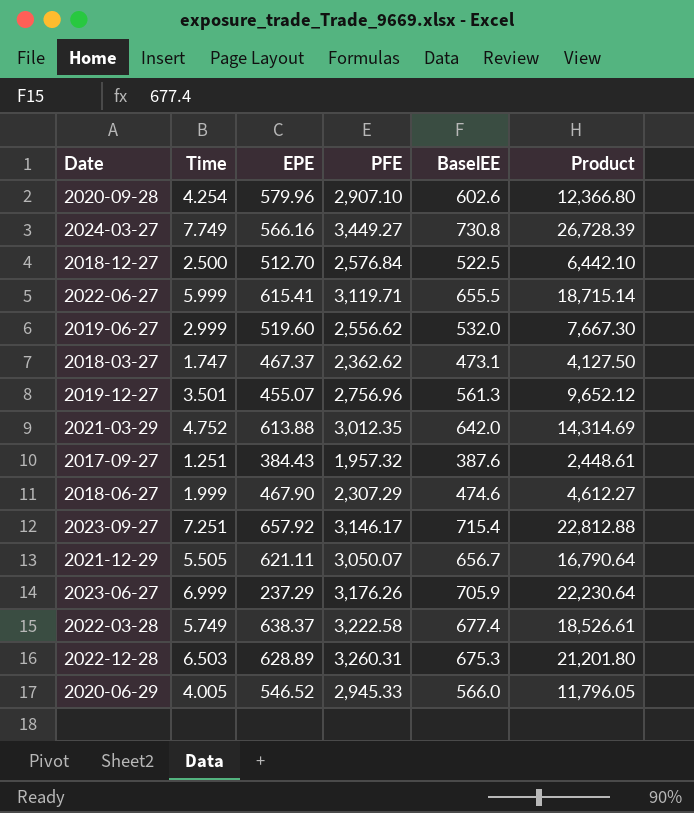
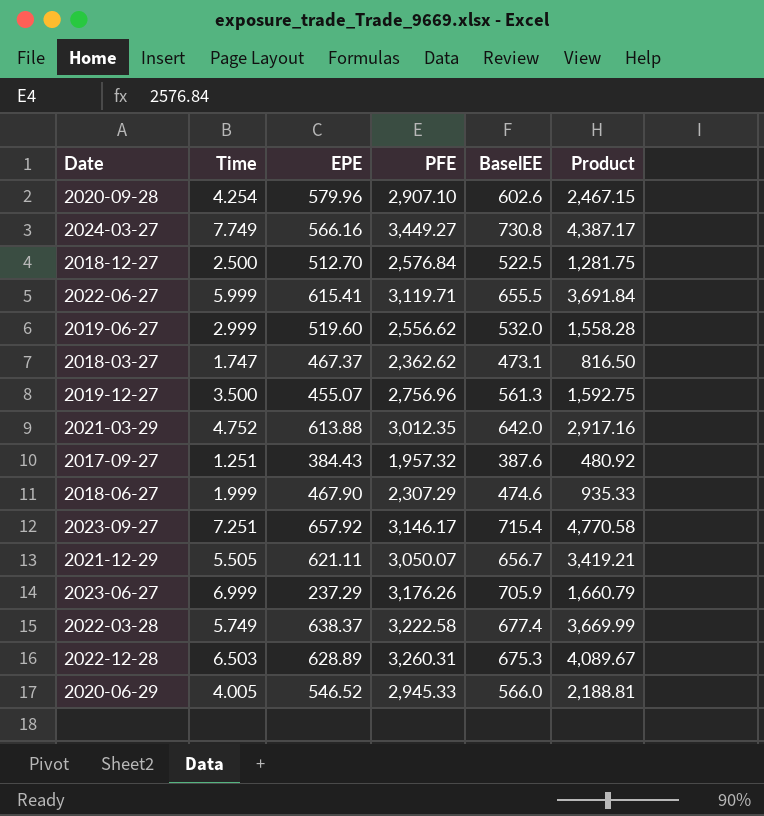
column Product | formula: [Time] * [PFE] -> [Time] * [EPE]
2019-12-27 | Time: 3.501 -> 3.500

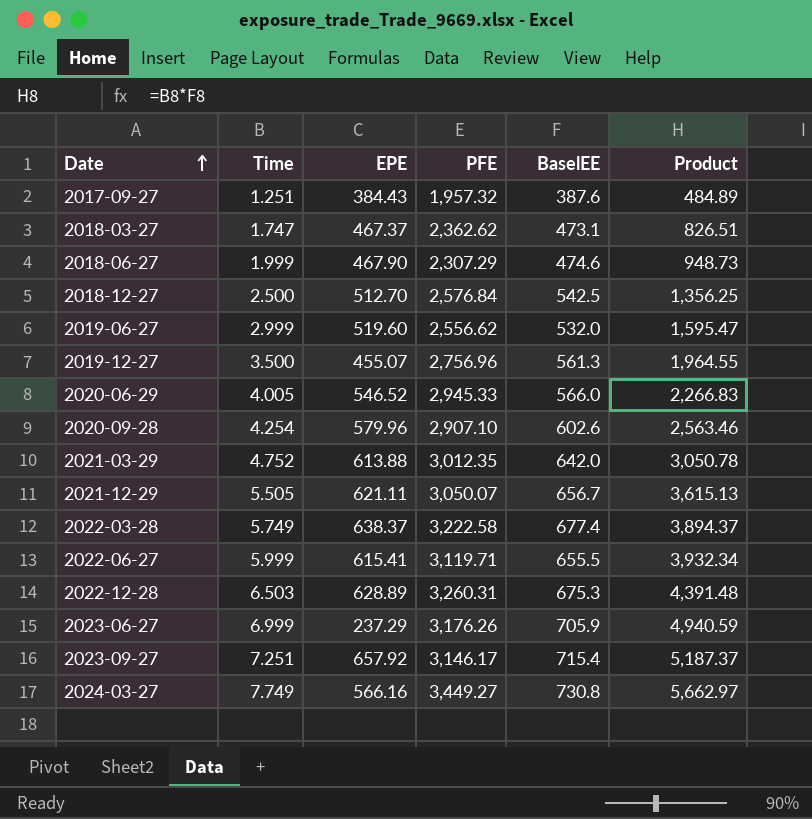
row order: none -> Date ascending
column Product | formula: [Time] * [EPE] -> [Time] * [BaselEE]
2018-12-27 | BaselEE: 522.5 -> 542.5

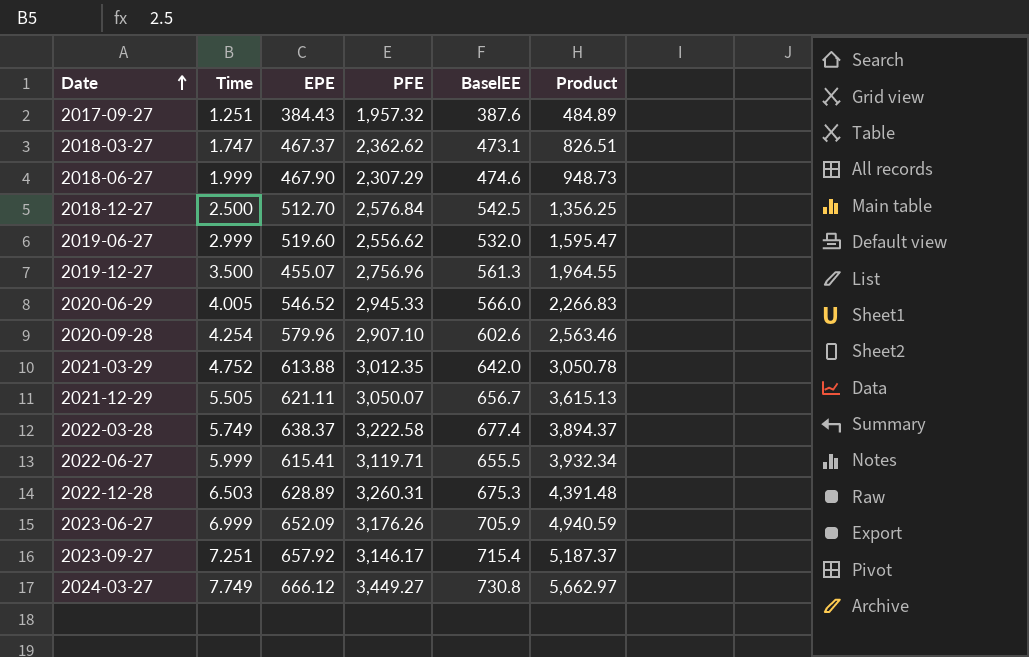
2023-06-27 | EPE: 237.29 -> 652.09
2024-03-27 | EPE: 566.16 -> 666.12

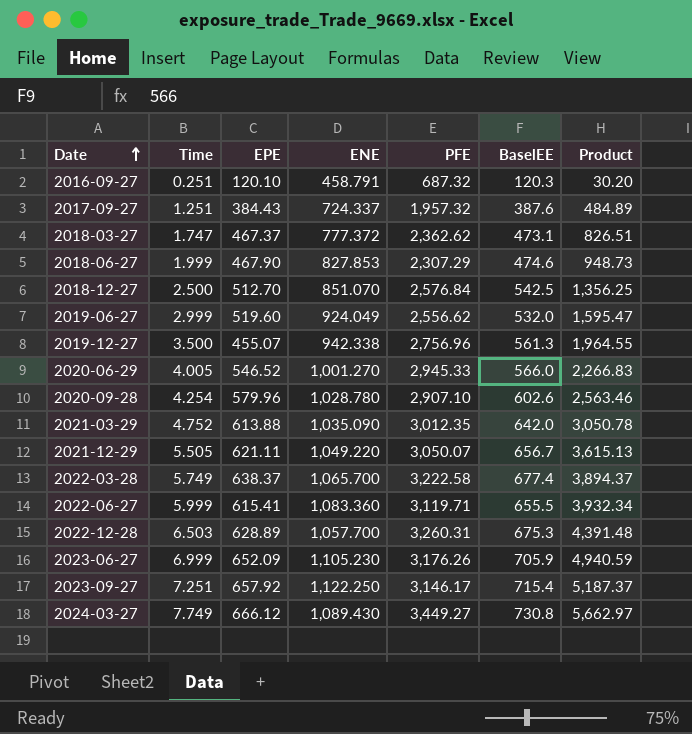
column ENE | position: none -> 4
row 2016-09-27: none -> 0.251 | 120.10 | 458.791 | 687.32 | 120.3 | 30.20

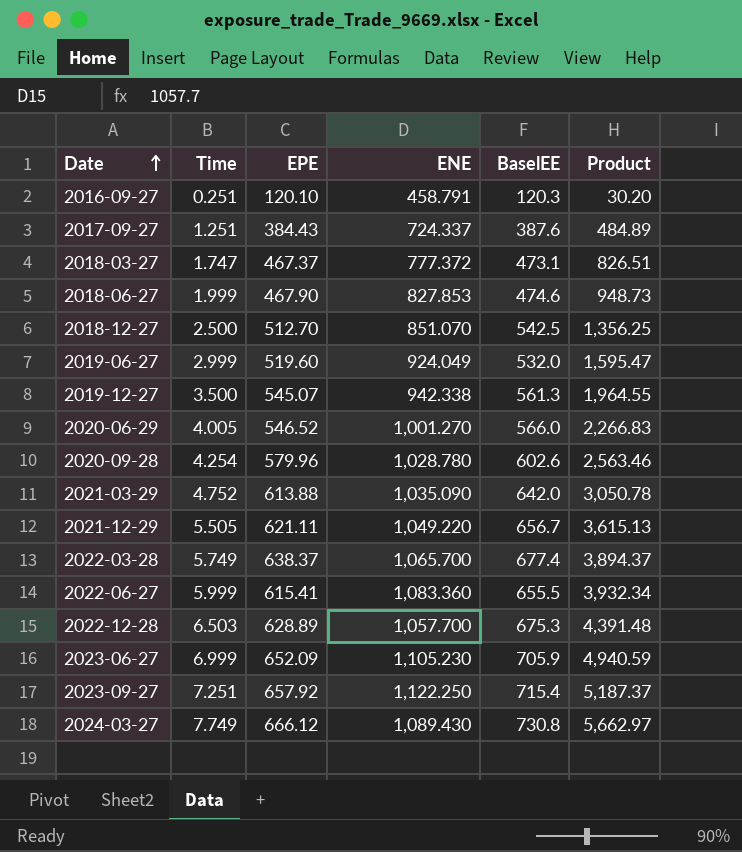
column PFE | position: 5 -> none
2019-12-27 | EPE: 455.07 -> 545.07

